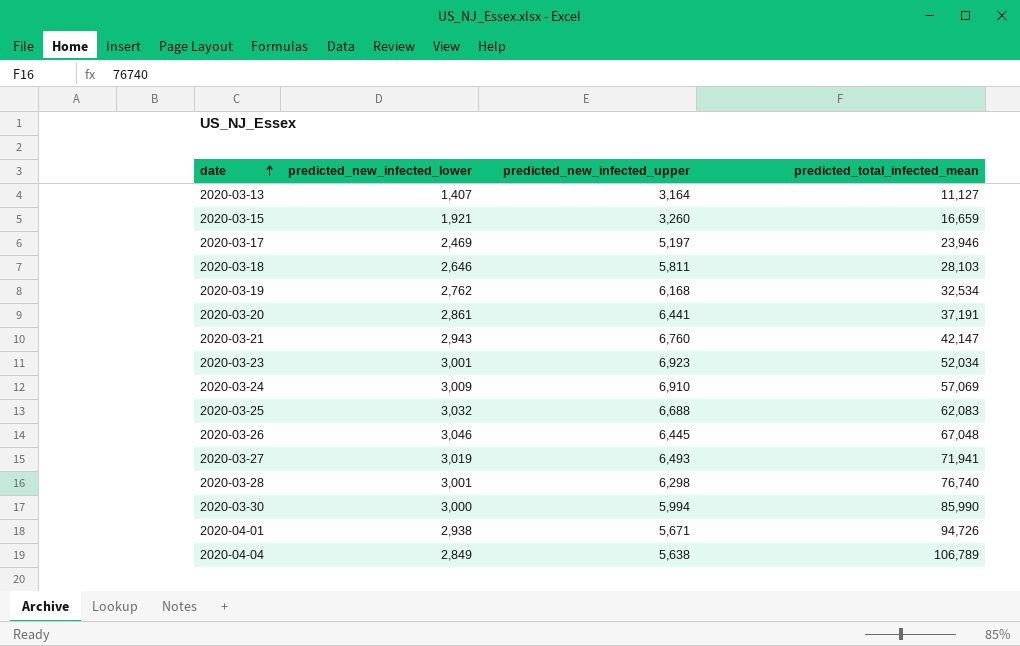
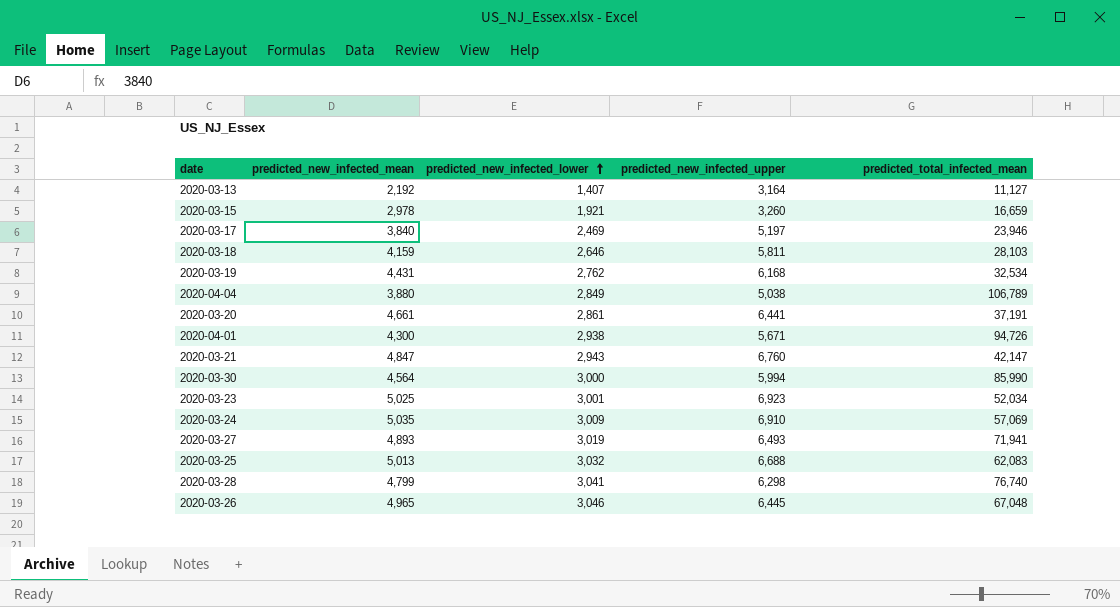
row order: date ascending -> predicted_new_infected_lower ascending
column predicted_new_infected_mean | position: none -> 2
2020-04-04 | predicted_new_infected_upper: 5,638 -> 5,038
2020-03-28 | predicted_new_infected_lower: 3,001 -> 3,041

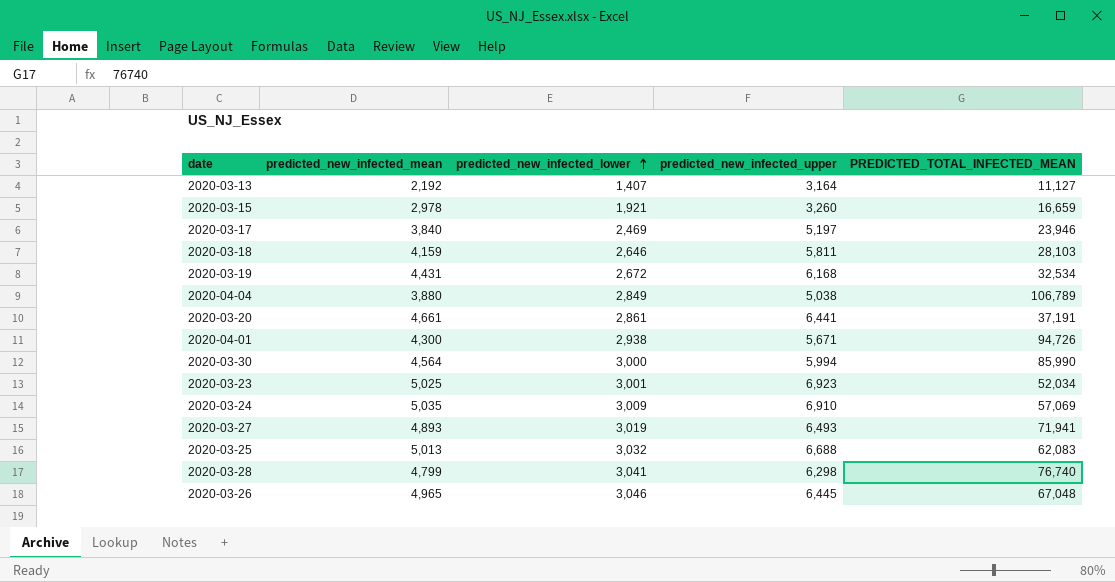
column name: predicted_total_infected_mean -> PREDICTED_TOTAL_INFECTED_MEAN
row 2020-03-21: 4,847 | 2,943 | 6,760 | 42,147 -> none
2020-03-19 | predicted_new_infected_lower: 2,762 -> 2,672

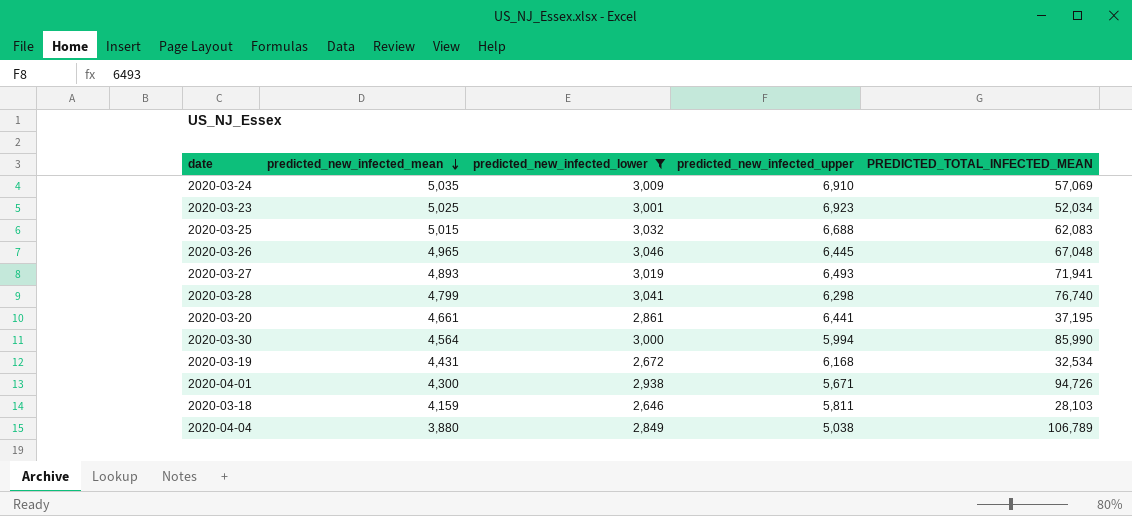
filter: none -> predicted_new_infected_lower >= 2,646
row order: predicted_new_infected_lower ascending -> predicted_new_infected_mean descending
2020-03-25 | predicted_new_infected_mean: 5,013 -> 5,015
2020-03-20 | PREDICTED_TOTAL_INFECTED_MEAN: 37,191 -> 37,195

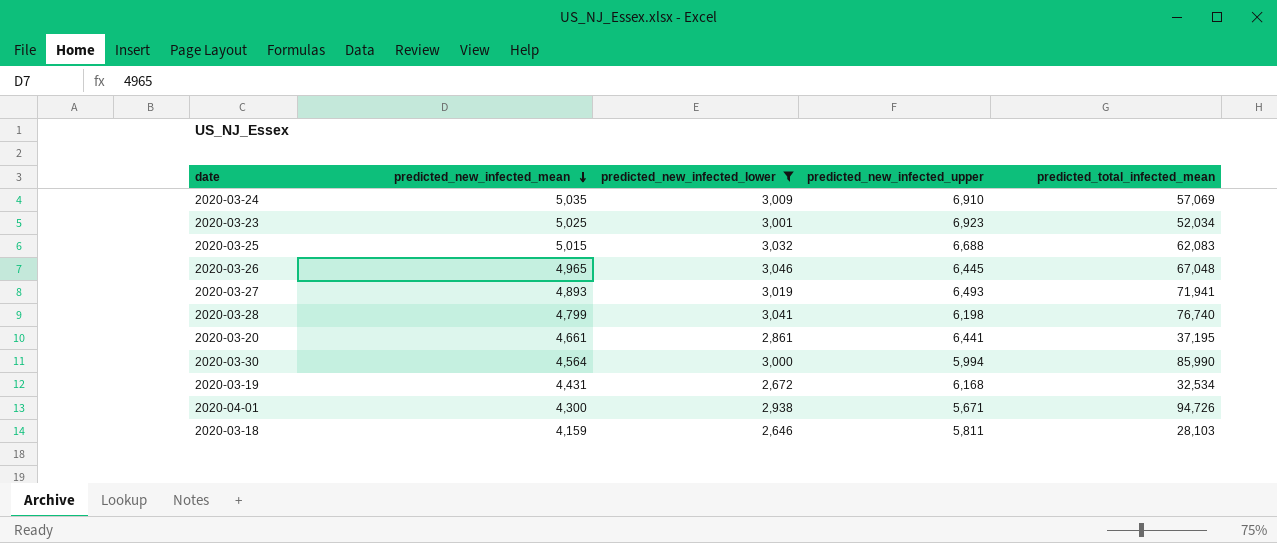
column name: PREDICTED_TOTAL_INFECTED_MEAN -> predicted_total_infected_mean
row 2020-04-04: 3,880 | 2,849 | 5,038 | 106,789 -> none
2020-03-28 | predicted_new_infected_upper: 6,298 -> 6,198

